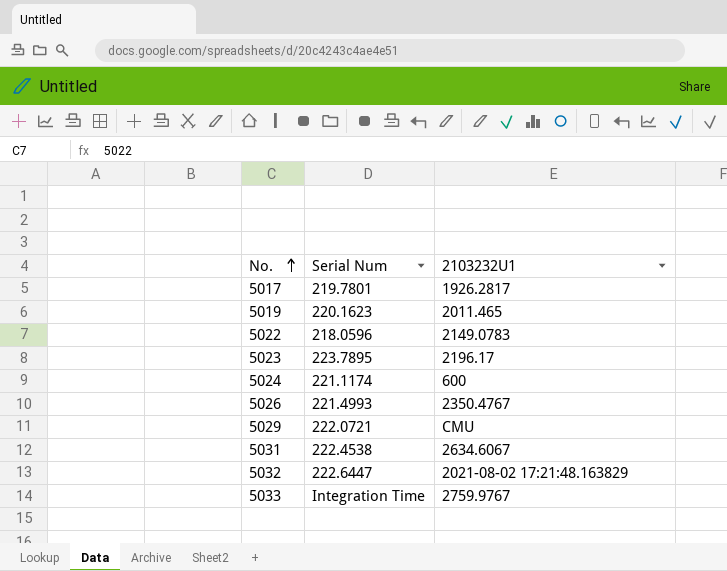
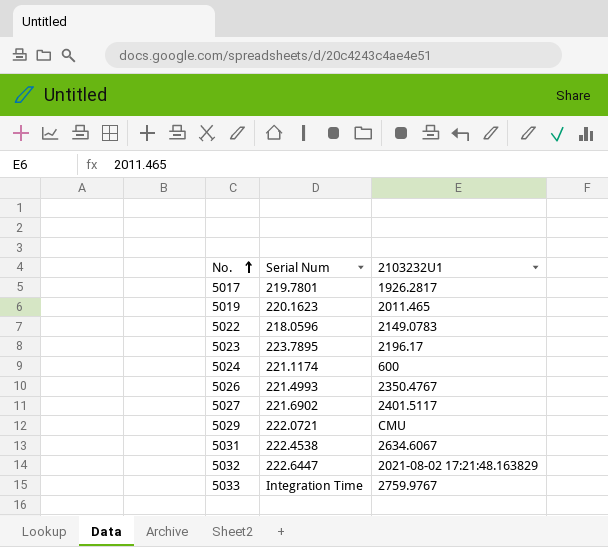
row 5027: none -> 221.6902 | 2401.5117

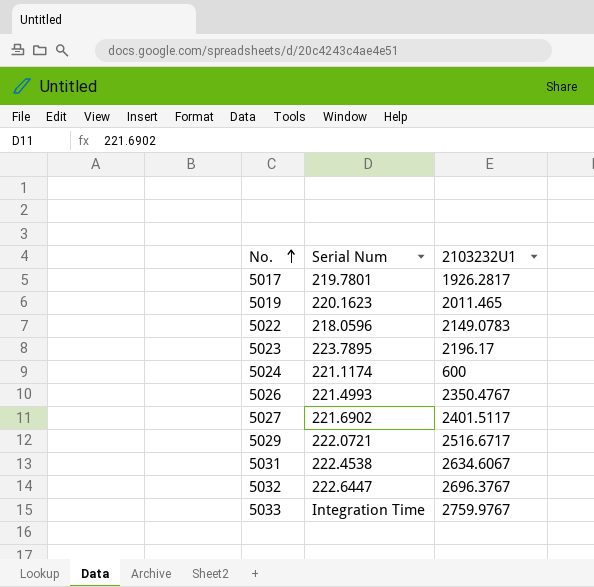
5029 | 2103232U1: CMU -> 2516.6717
5032 | 2103232U1: 2021-08-02 17:21:48.163829 -> 2696.3767

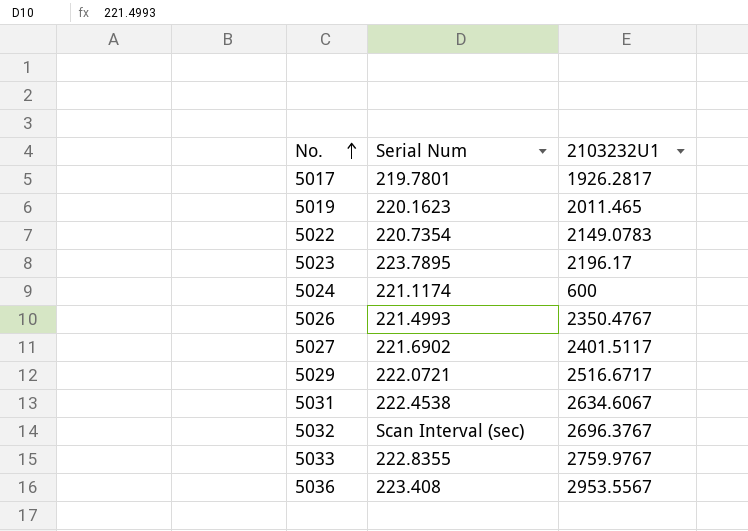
5022 | Serial Num: 218.0596 -> 220.7354
5032 | Serial Num: 222.6447 -> Scan Interval (sec)
5033 | Serial Num: Integration Time -> 222.8355
row 5036: none -> 223.408 | 2953.5567

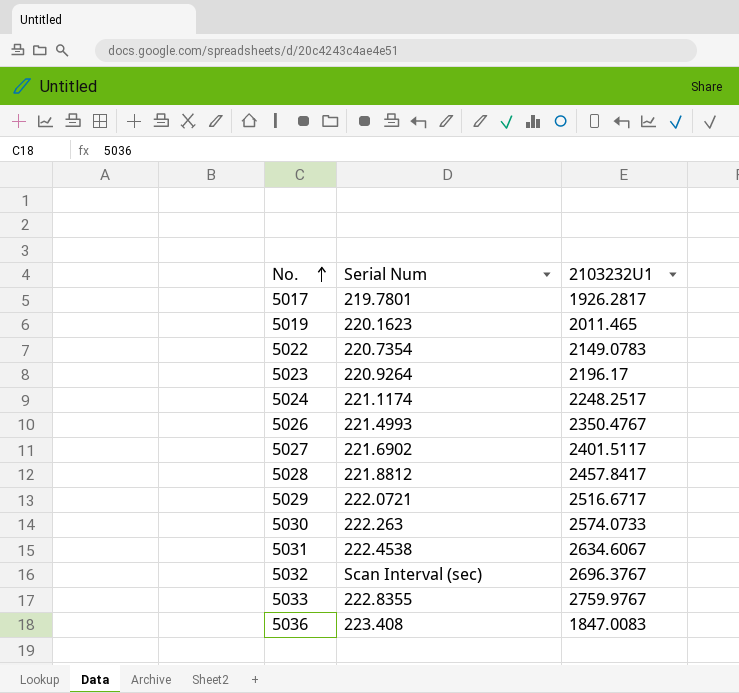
5023 | Serial Num: 223.7895 -> 220.9264
5024 | 2103232U1: 600 -> 2248.2517
row 5028: none -> 221.8812 | 2457.8417
row 5030: none -> 222.263 | 2574.0733
5036 | 2103232U1: 2953.5567 -> 1847.0083

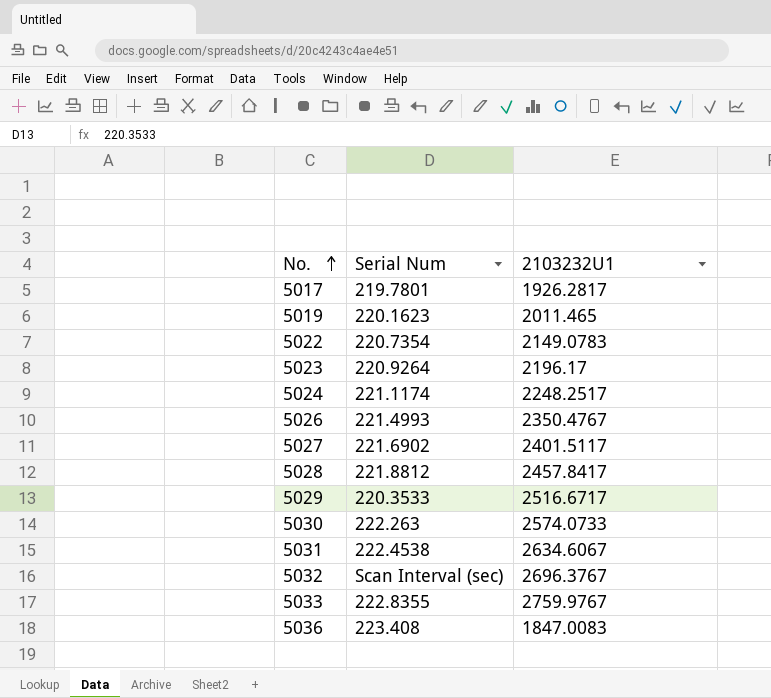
5029 | Serial Num: 222.0721 -> 220.3533

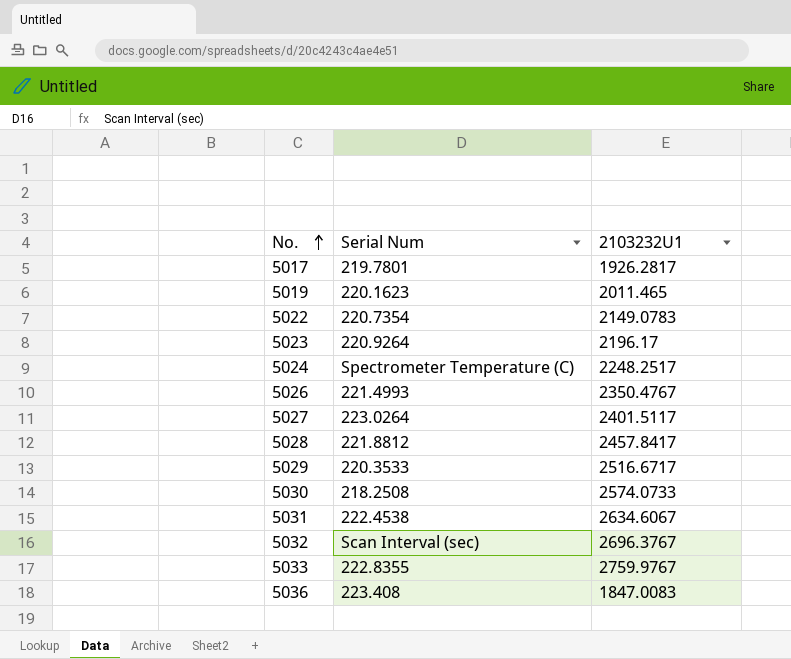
5024 | Serial Num: 221.1174 -> Spectrometer Temperature (C)
5027 | Serial Num: 221.6902 -> 223.0264
5030 | Serial Num: 222.263 -> 218.2508

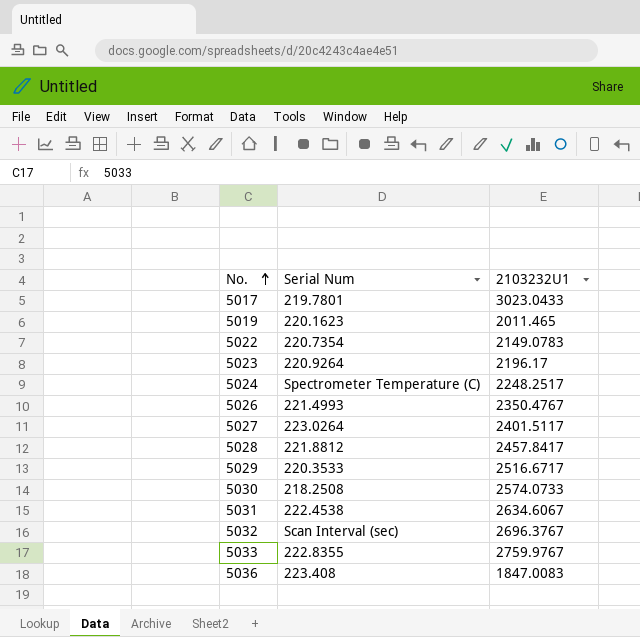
5017 | 2103232U1: 1926.2817 -> 3023.0433

